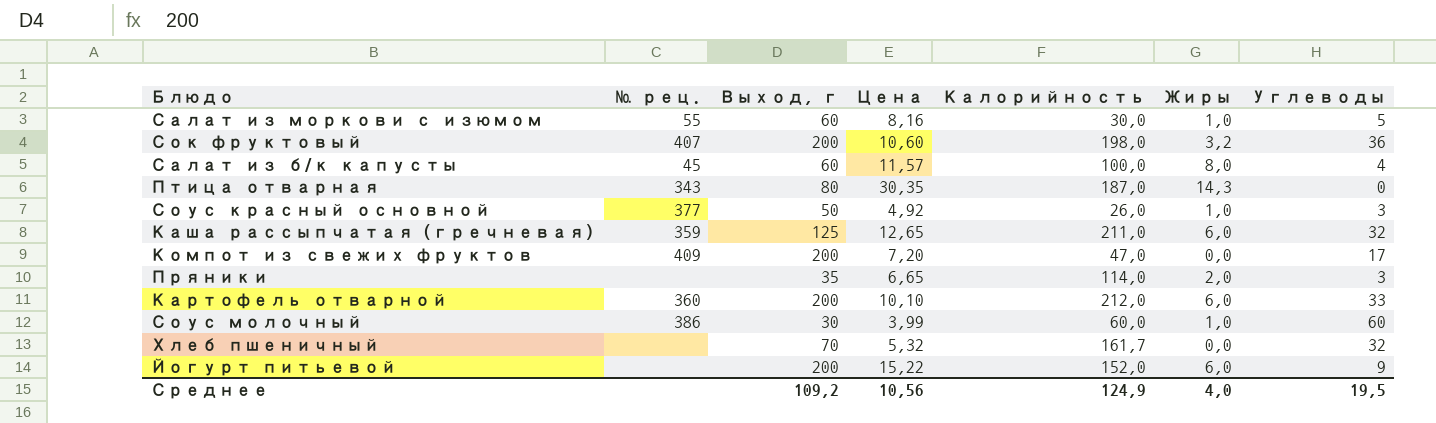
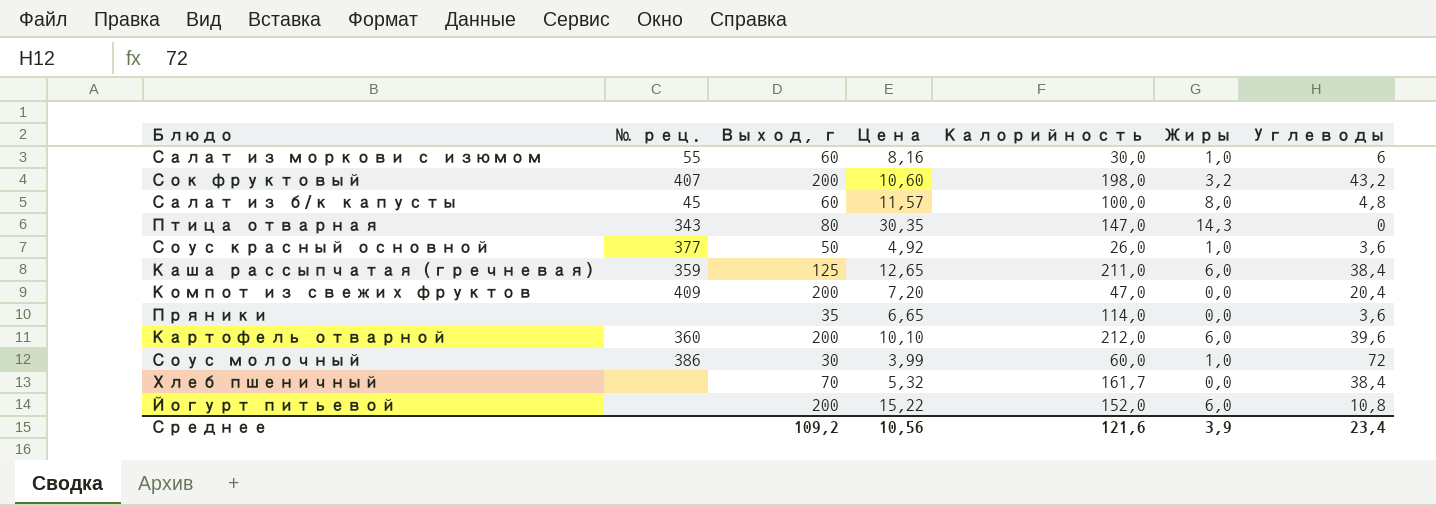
Салат из моркови с изюмом | Углеводы: 5 -> 6
Сок фруктовый | Углеводы: 36 -> 43,2
Салат из б/к капусты | Углеводы: 4 -> 4,8
Птица отварная | Калорийность: 187,0 -> 147,0
Соус красный основной | Углеводы: 3 -> 3,6
Каша рассыпчатая (гречневая) | Углеводы: 32 -> 38,4
Компот из свежих фруктов | Углеводы: 17 -> 20,4
Пряники | Жиры: 2,0 -> 0,0
Пряники | Углеводы: 3 -> 3,6
Картофель отварной | Углеводы: 33 -> 39,6
Соус молочный | Углеводы: 60 -> 72
Хлеб пшеничный | Углеводы: 32 -> 38,4
Йогурт питьевой | Углеводы: 9 -> 10,8
Среднее | Калорийность: 124,9 -> 121,6
Среднее | Жиры: 4,0 -> 3,9
Среднее | Углеводы: 19,5 -> 23,4

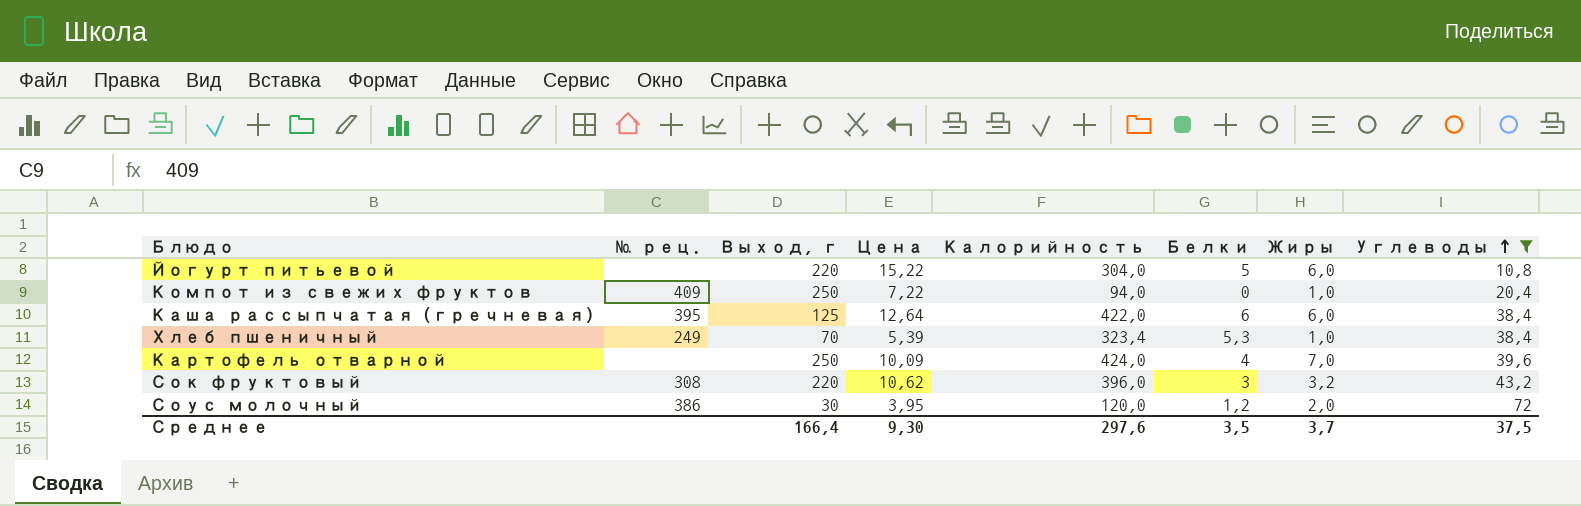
filter: none -> Углеводы >= 10,8
row order: none -> Углеводы ascending
column Белки | position: none -> 6
Йогурт питьевой | Выход, г: 200 -> 220
Йогурт питьевой | Калорийность: 152,0 -> 304,0
Компот из свежих фруктов | Выход, г: 200 -> 250
Компот из свежих фруктов | Цена: 7,20 -> 7,22
Компот из свежих фруктов | Калорийность: 47,0 -> 94,0
Компот из свежих фруктов | Жиры: 0,0 -> 1,0
Каша рассыпчатая (гречневая) | № рец.: 359 -> 395
Каша рассыпчатая (гречневая) | Цена: 12,65 -> 12,64
Каша рассыпчатая (гречневая) | Калорийность: 211,0 -> 422,0
Хлеб пшеничный | № рец.: none -> 249
Хлеб пшеничный | Цена: 5,32 -> 5,39
Хлеб пшеничный | Калорийность: 161,7 -> 323,4
Хлеб пшеничный | Жиры: 0,0 -> 1,0
Картофель отварной | № рец.: 360 -> none
Картофель отварной | Выход, г: 200 -> 250
Картофель отварной | Цена: 10,10 -> 10,09
Картофель отварной | Калорийность: 212,0 -> 424,0
Картофель отварной | Жиры: 6,0 -> 7,0
Сок фруктовый | № рец.: 407 -> 308
Сок фруктовый | Выход, г: 200 -> 220
Сок фруктовый | Цена: 10,60 -> 10,62
Сок фруктовый | Калорийность: 198,0 -> 396,0
Соус молочный | Цена: 3,99 -> 3,95
Соус молочный | Калорийность: 60,0 -> 120,0
Соус молочный | Жиры: 1,0 -> 2,0
Среднее | Выход, г: 109,2 -> 166,4
Среднее | Цена: 10,56 -> 9,30
Среднее | Калорийность: 121,6 -> 297,6
Среднее | Жиры: 3,9 -> 3,7
Среднее | Углеводы: 23,4 -> 37,5

